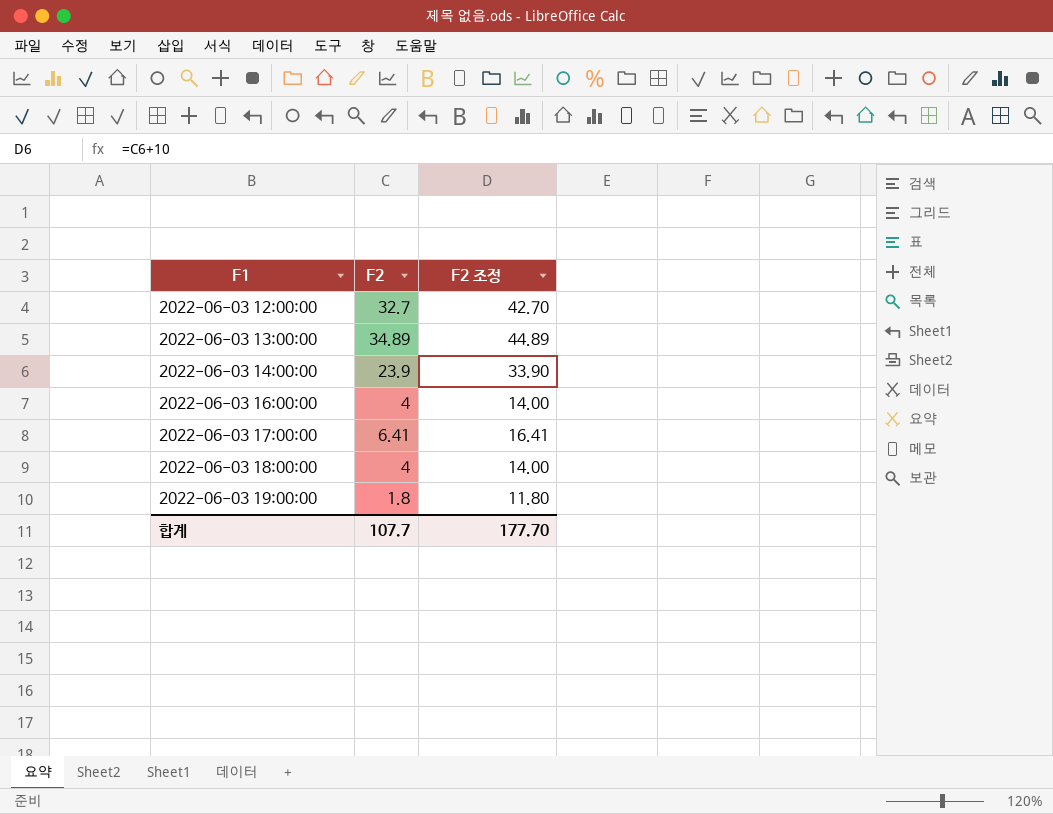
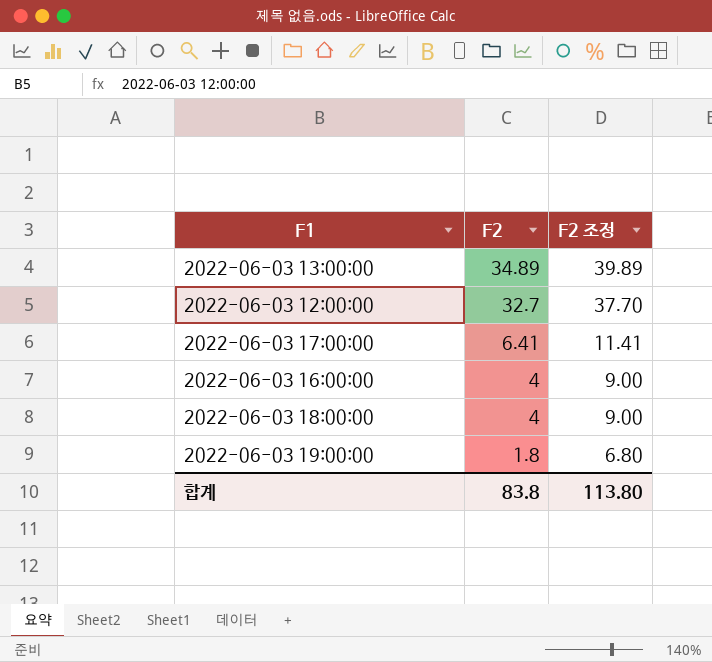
row order: F1 ascending -> F2 descending
column F2 조정 | formula: [F2] + 10 -> [F2] + 5
row 2022-06-03 14:00:00: 23.9 | 33.90 -> none
합계 | F2: 107.7 -> 83.8
합계 | F2 조정: 177.70 -> 113.80

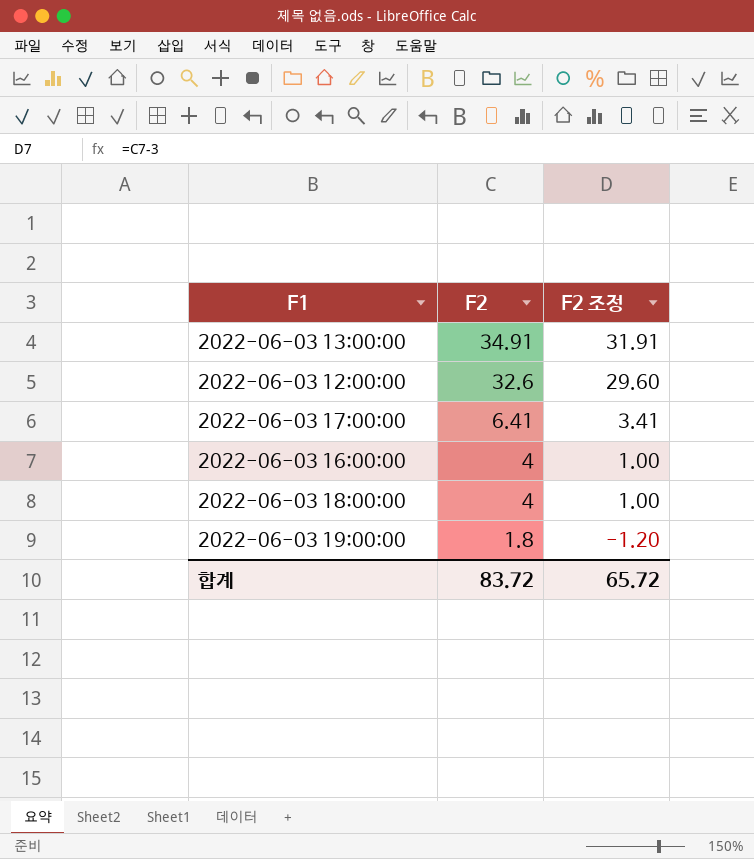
column F2 조정 | formula: [F2] + 5 -> [F2] - 3
2022-06-03 13:00:00 | F2: 34.89 -> 34.91
2022-06-03 12:00:00 | F2: 32.7 -> 32.6
합계 | F2: 83.8 -> 83.72
합계 | F2 조정: 113.80 -> 65.72

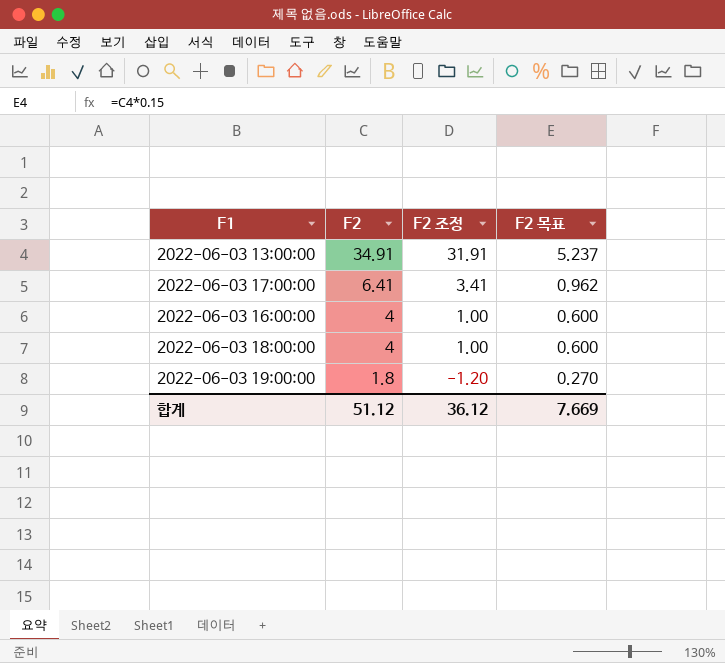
column F2 목표 | formula: none -> [F2] * 0.15
row 2022-06-03 12:00:00: 32.6 | 29.60 -> none
합계 | F2: 83.72 -> 51.12
합계 | F2 조정: 65.72 -> 36.12

